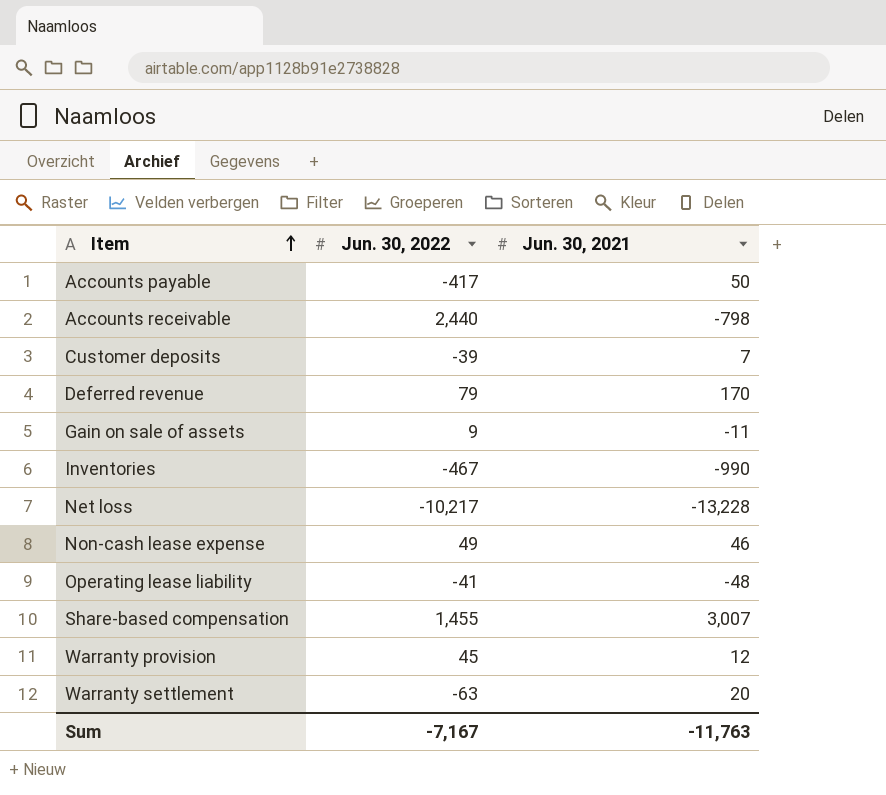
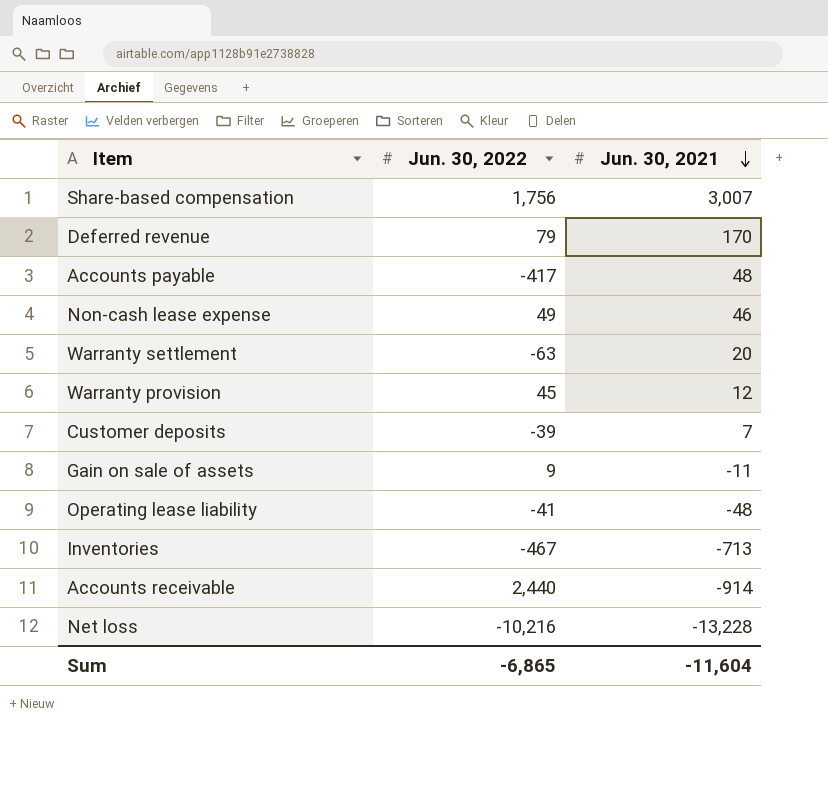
row order: Item ascending -> Jun. 30, 2021 descending
Share-based compensation | Jun. 30, 2022: 1,455 -> 1,756
Accounts payable | Jun. 30, 2021: 50 -> 48
Inventories | Jun. 30, 2021: -990 -> -713
Accounts receivable | Jun. 30, 2021: -798 -> -914
Net loss | Jun. 30, 2022: -10,217 -> -10,216
Sum | Jun. 30, 2022: -7,167 -> -6,865
Sum | Jun. 30, 2021: -11,763 -> -11,604

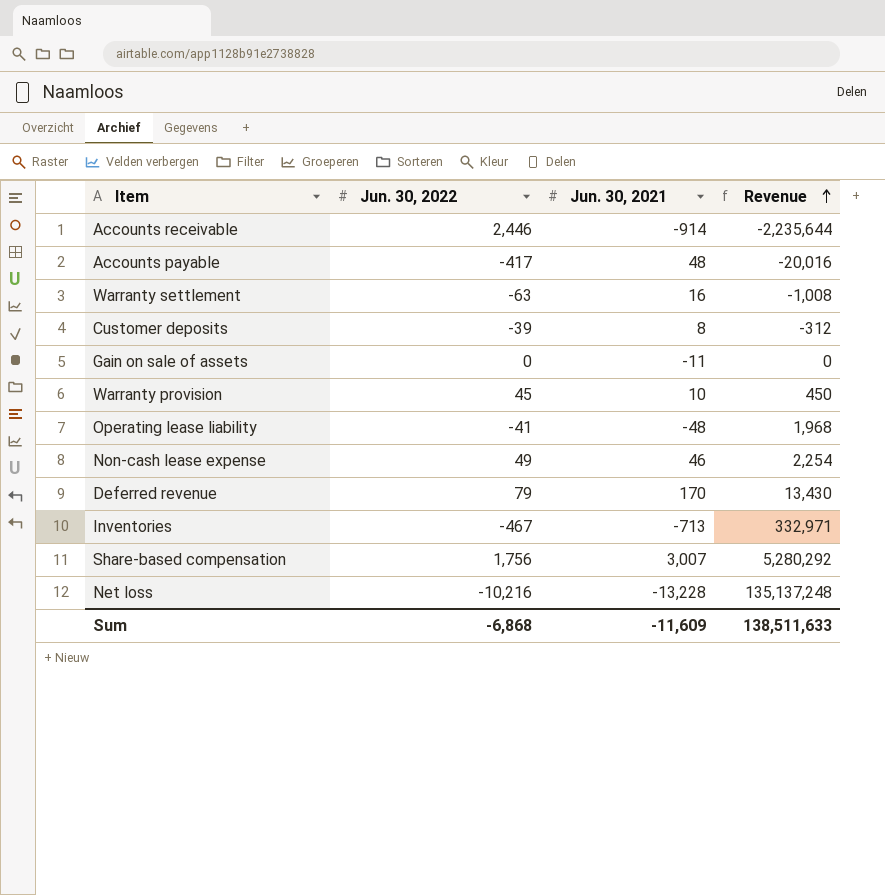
row order: Jun. 30, 2021 descending -> Revenue ascending
column Revenue | formula: none -> [Jun. 30, 2022] * [Jun. 30, 2021]
Accounts receivable | Jun. 30, 2022: 2,440 -> 2,446
Warranty settlement | Jun. 30, 2021: 20 -> 16
Customer deposits | Jun. 30, 2021: 7 -> 8
Gain on sale of assets | Jun. 30, 2022: 9 -> 0
Warranty provision | Jun. 30, 2021: 12 -> 10
Sum | Jun. 30, 2022: -6,865 -> -6,868
Sum | Jun. 30, 2021: -11,604 -> -11,609

